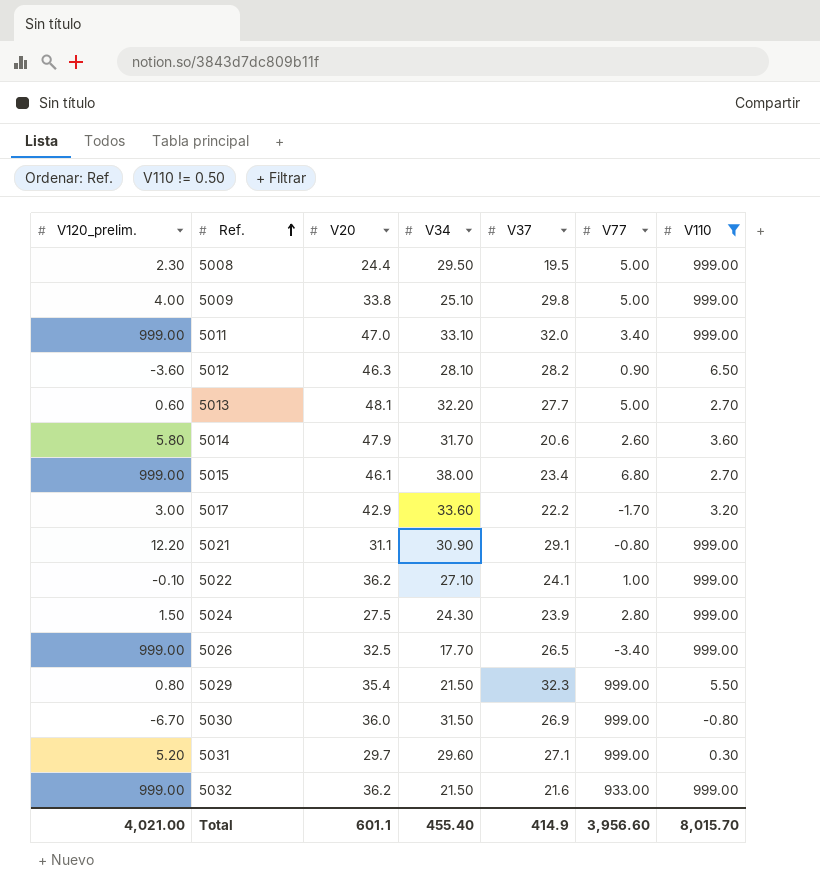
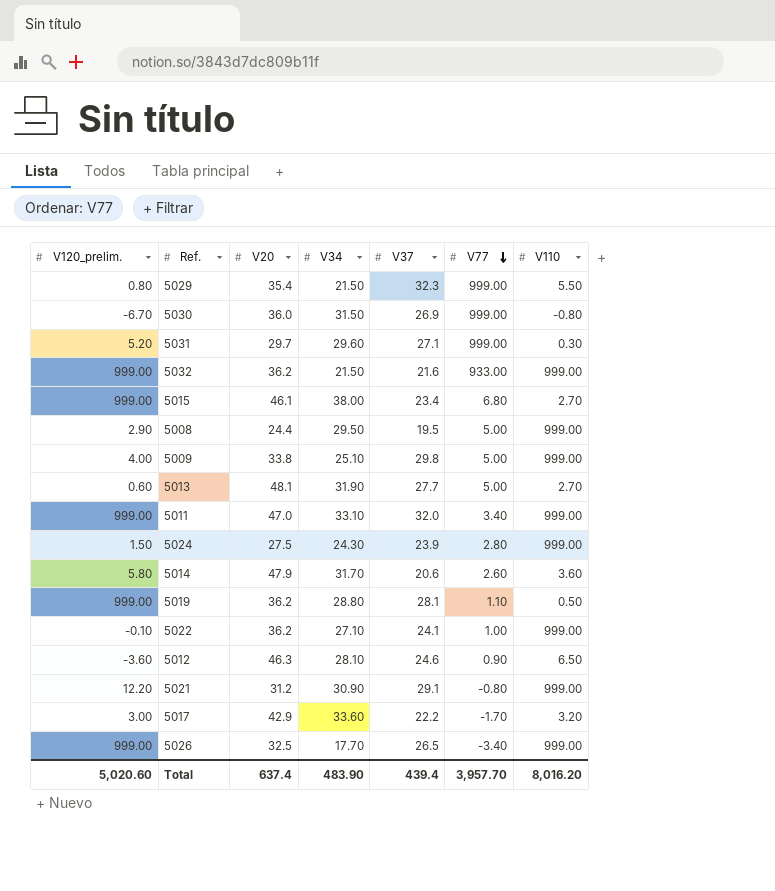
filter: V110 != 0.50 -> none
row order: Ref. ascending -> V77 descending
5008 | V120_prelim.: 2.30 -> 2.90
5013 | V34: 32.20 -> 31.90
5012 | V37: 28.2 -> 24.6
5021 | V20: 31.1 -> 31.2
Total | V120_prelim.: 4,021.00 -> 5,020.60
Total | V20: 601.1 -> 637.4
Total | V34: 455.40 -> 483.90
Total | V37: 414.9 -> 439.4
Total | V77: 3,956.60 -> 3,957.70
Total | V110: 8,015.70 -> 8,016.20

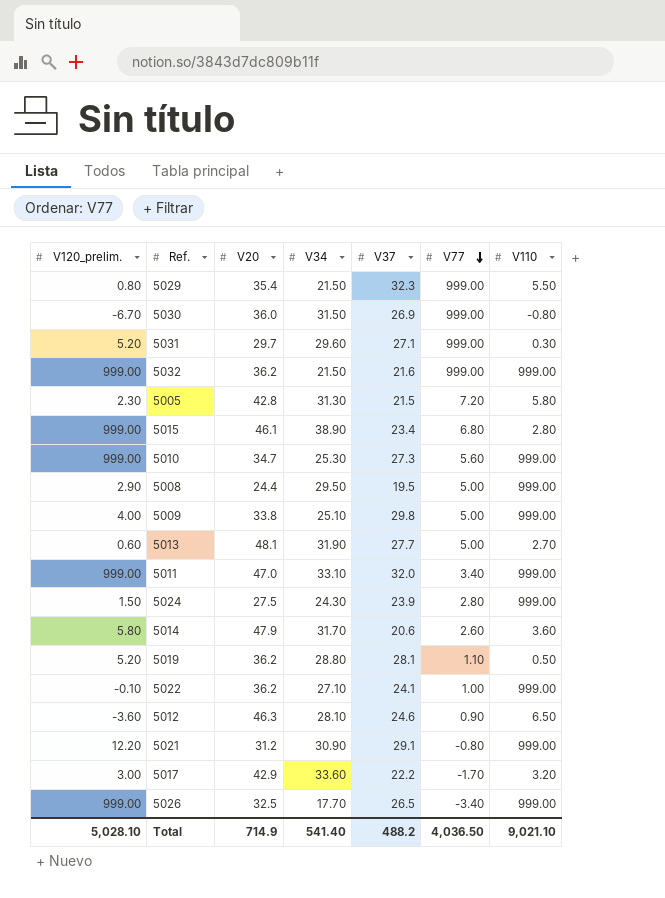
5032 | V77: 933.00 -> 999.00
row 5005: none -> 2.30 | 42.8 | 31.30 | 21.5 | 7.20 | 5.80
5015 | V34: 38.00 -> 38.90
5015 | V110: 2.70 -> 2.80
row 5010: none -> 999.00 | 34.7 | 25.30 | 27.3 | 5.60 | 999.00
5019 | V120_prelim.: 999.00 -> 5.20
Total | V120_prelim.: 5,020.60 -> 5,028.10
Total | V20: 637.4 -> 714.9
Total | V34: 483.90 -> 541.40
Total | V37: 439.4 -> 488.2
Total | V77: 3,957.70 -> 4,036.50
Total | V110: 8,016.20 -> 9,021.10

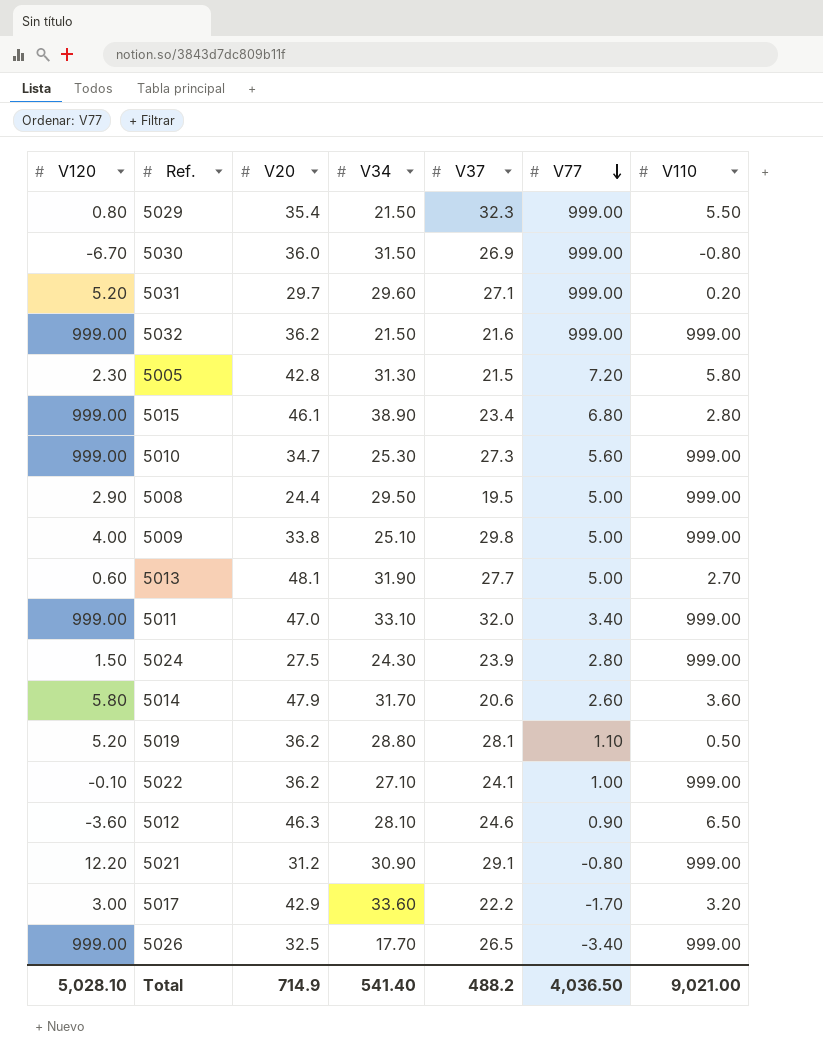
column name: V120_prelim. -> V120
5031 | V110: 0.30 -> 0.20
Total | V110: 9,021.10 -> 9,021.00

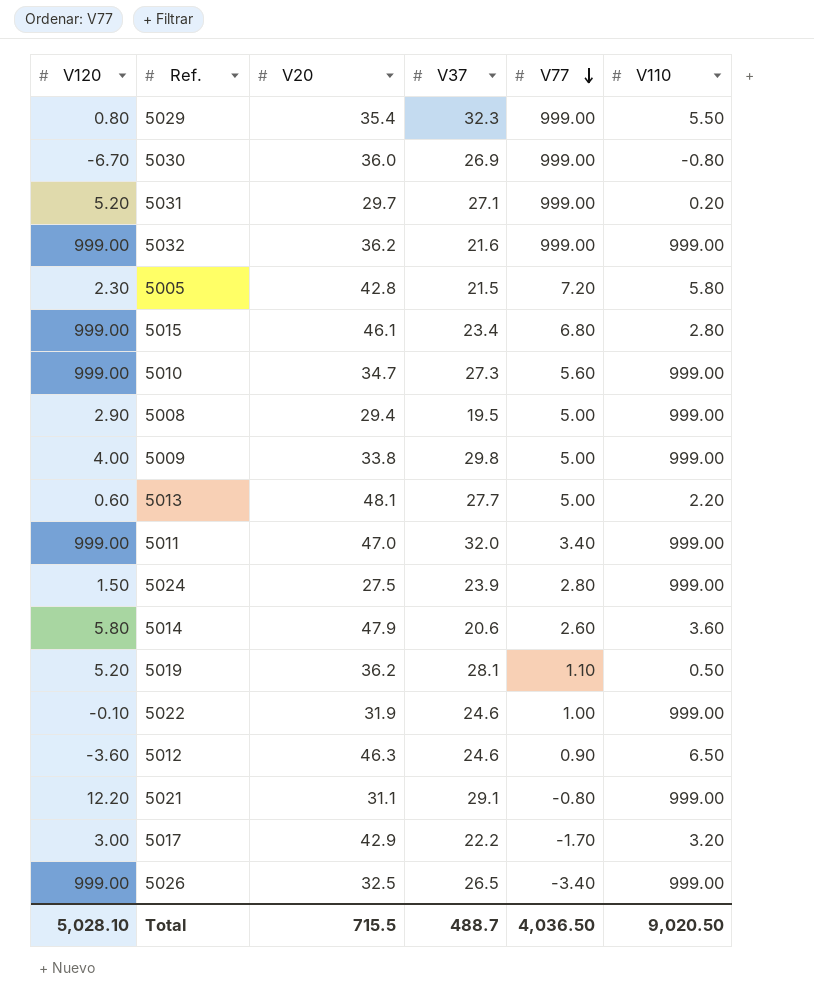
column V34 | position: 4 -> none
5008 | V20: 24.4 -> 29.4
5013 | V110: 2.70 -> 2.20
5022 | V20: 36.2 -> 31.9
5022 | V37: 24.1 -> 24.6
5021 | V20: 31.2 -> 31.1
Total | V20: 714.9 -> 715.5
Total | V37: 488.2 -> 488.7
Total | V110: 9,021.00 -> 9,020.50

